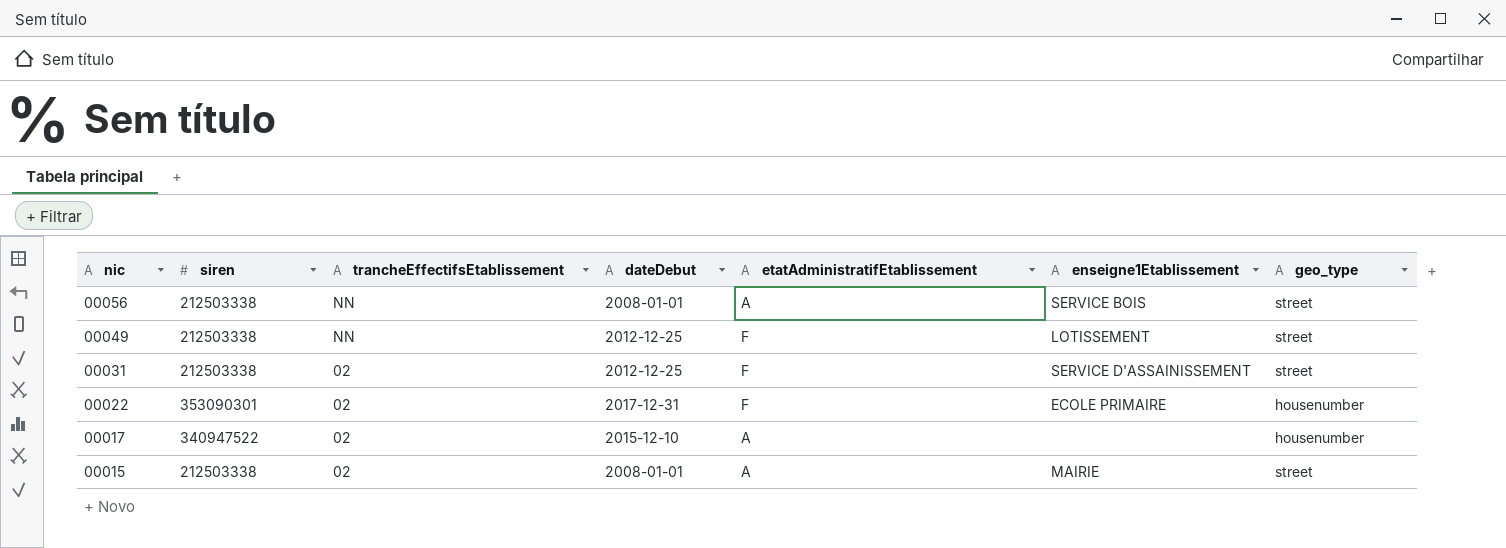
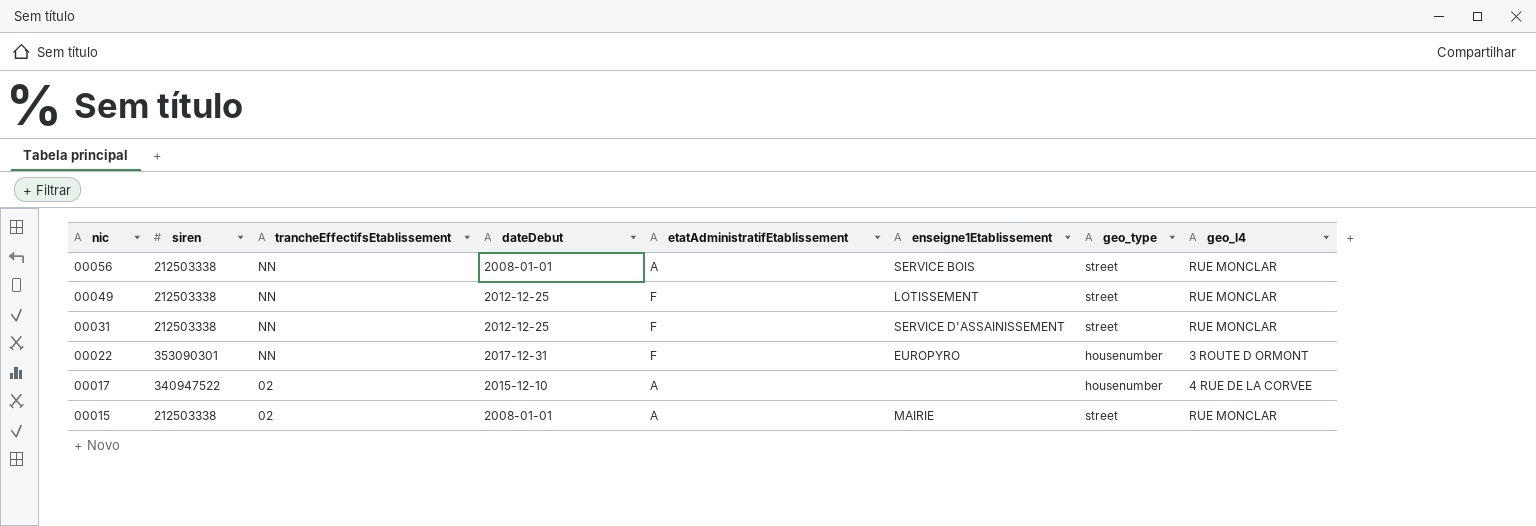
column geo_l4 | position: none -> 8
00031 | trancheEffectifsEtablissement: 02 -> NN
00022 | trancheEffectifsEtablissement: 02 -> NN
00022 | enseigne1Etablissement: ECOLE PRIMAIRE -> EUROPYRO

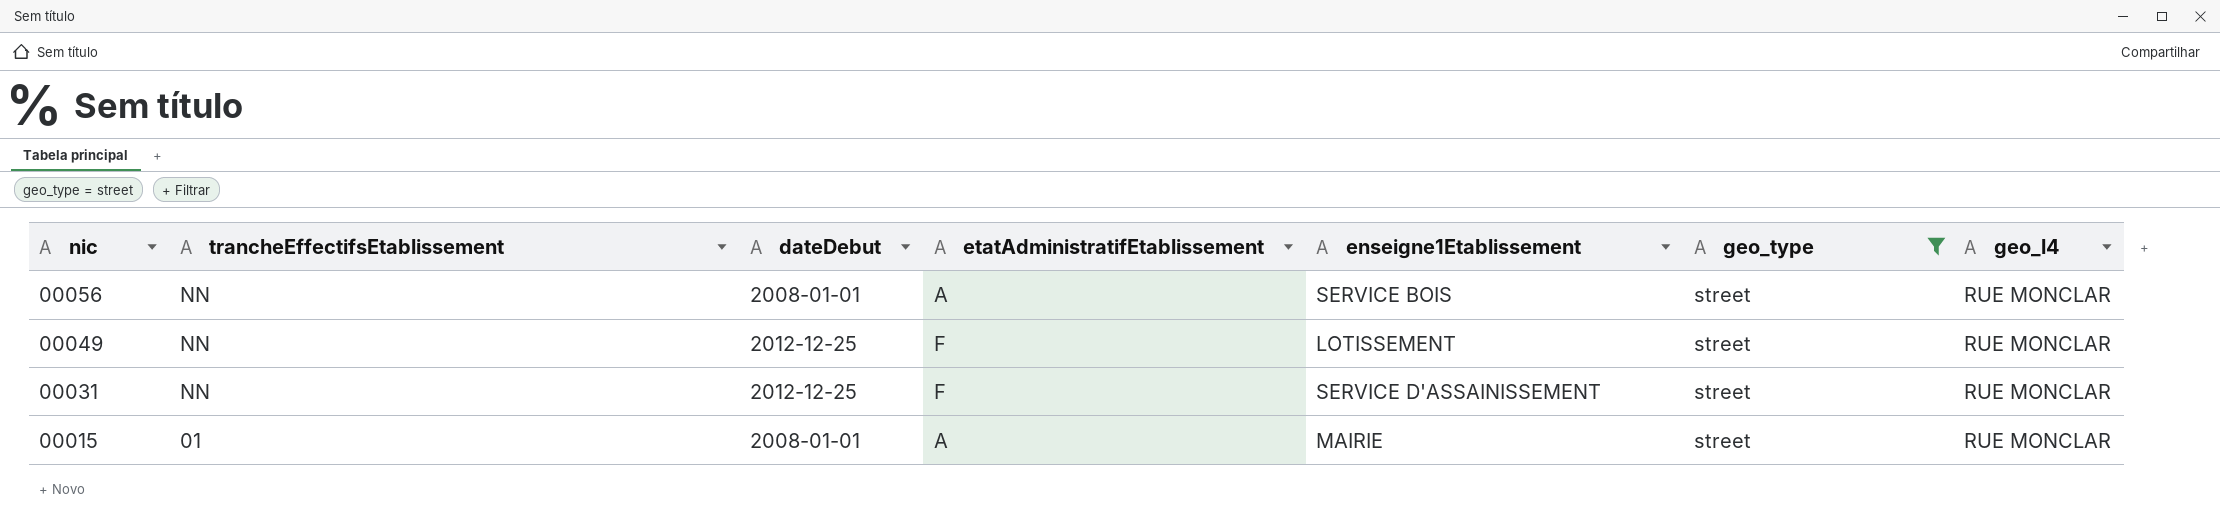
filter: none -> geo_type = street
column siren | position: 2 -> none
00015 | trancheEffectifsEtablissement: 02 -> 01

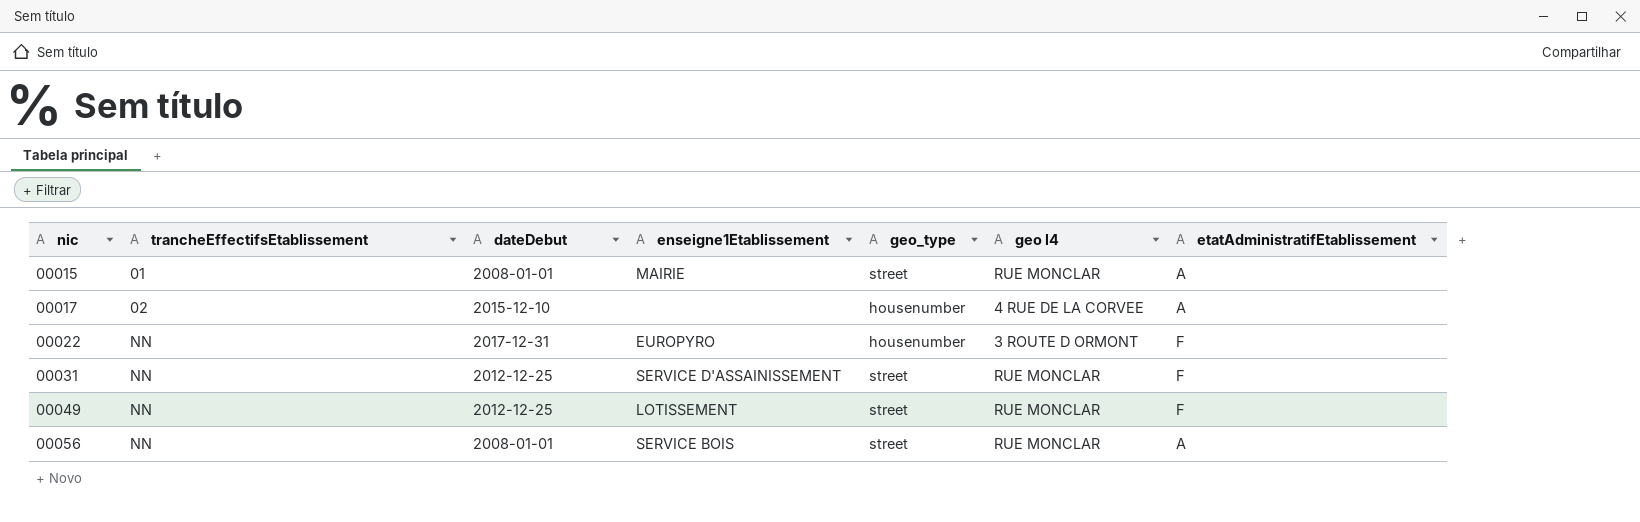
filter: geo_type = street -> none
row order: nic descending -> nic ascending
column name: geo_l4 -> geo l4
column etatAdministratifEtablissement | position: 4 -> 7

